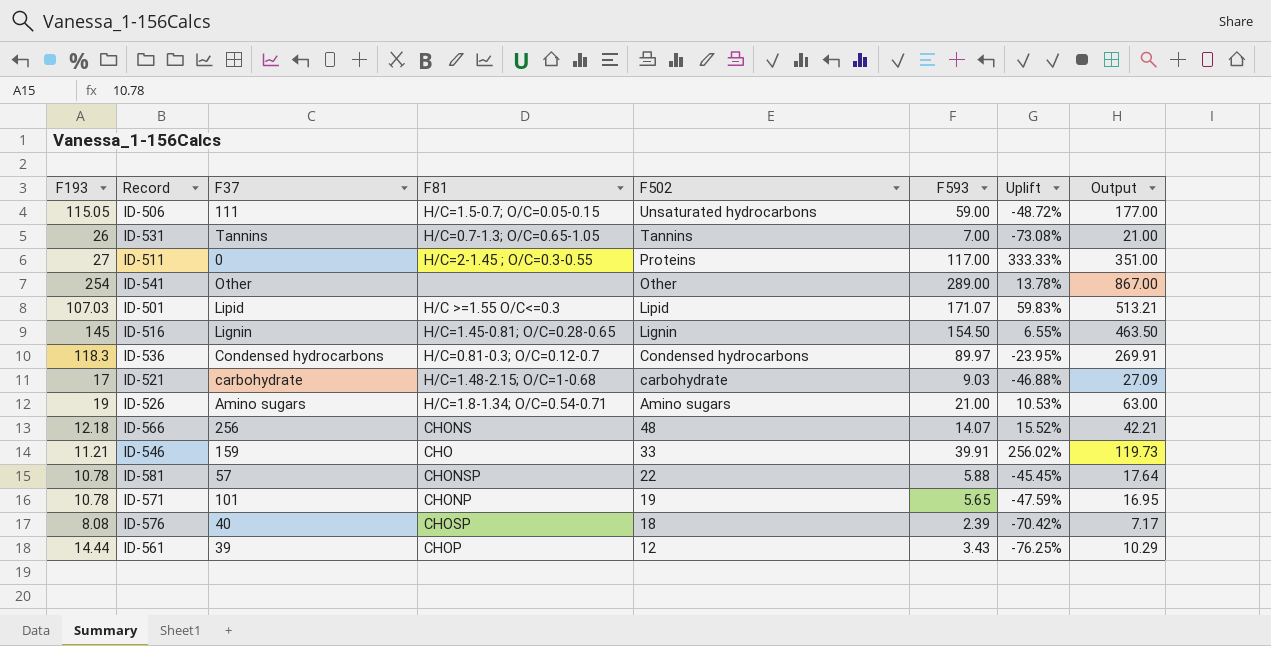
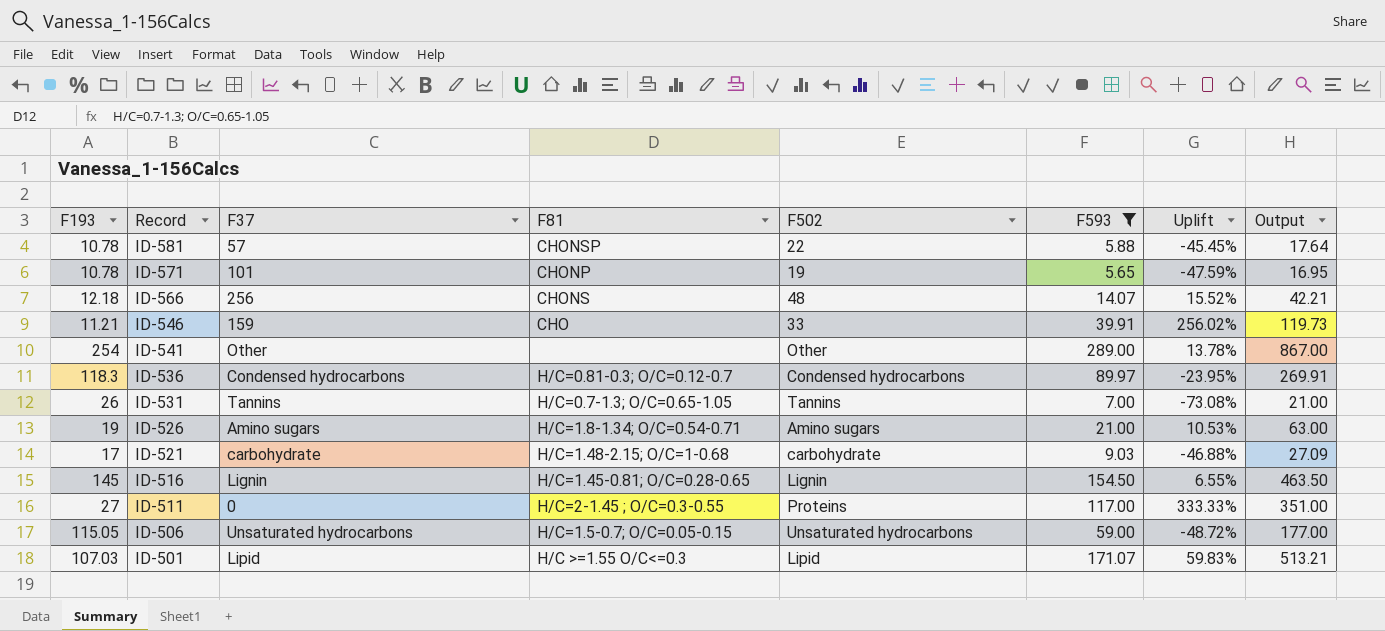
filter: none -> F593 >= 5.65
row order: F502 descending -> Record descending
ID-506 | F37: 111 -> Unsaturated hydrocarbons

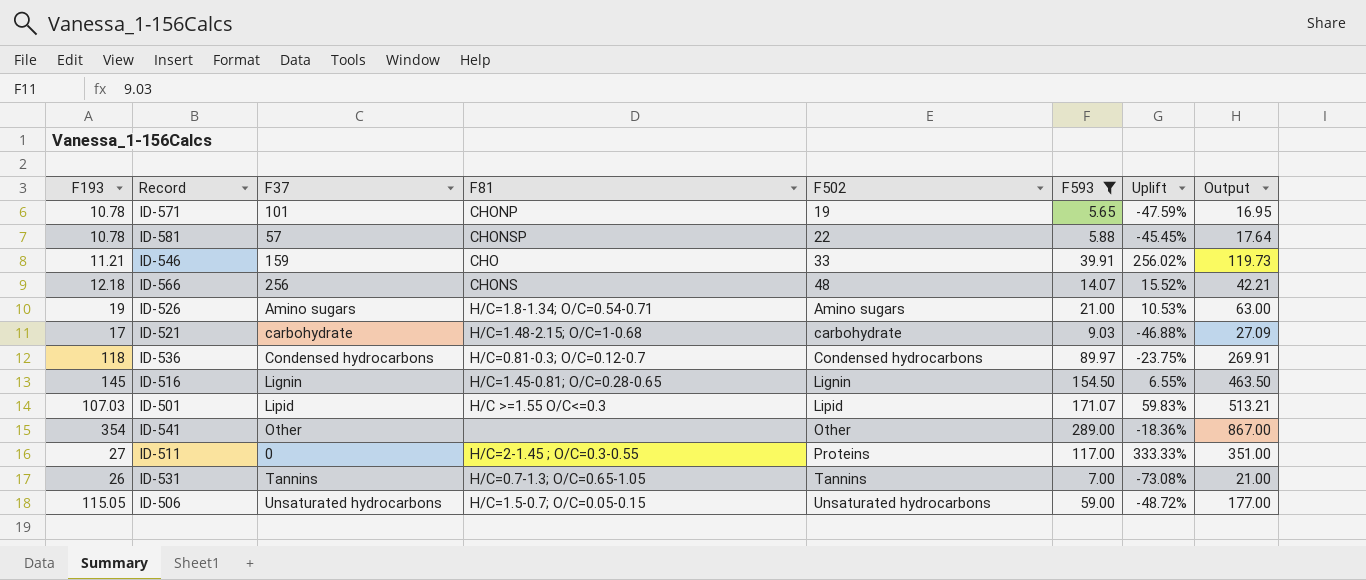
row order: Record descending -> F502 ascending
ID-536 | F193: 118.3 -> 118
ID-536 | Uplift: -23.95% -> -23.75%
ID-541 | F193: 254 -> 354
ID-541 | Uplift: 13.78% -> -18.36%

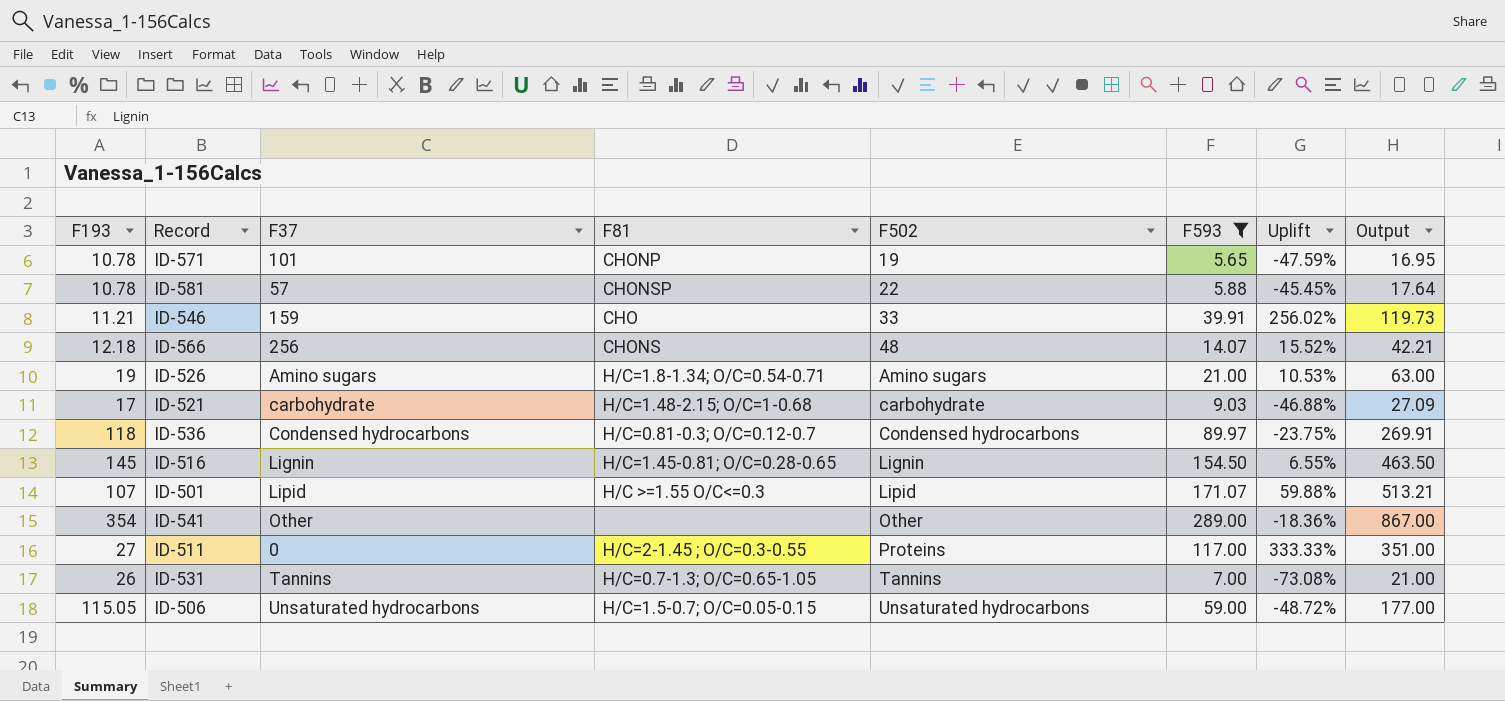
ID-501 | F193: 107.03 -> 107
ID-501 | Uplift: 59.83% -> 59.88%

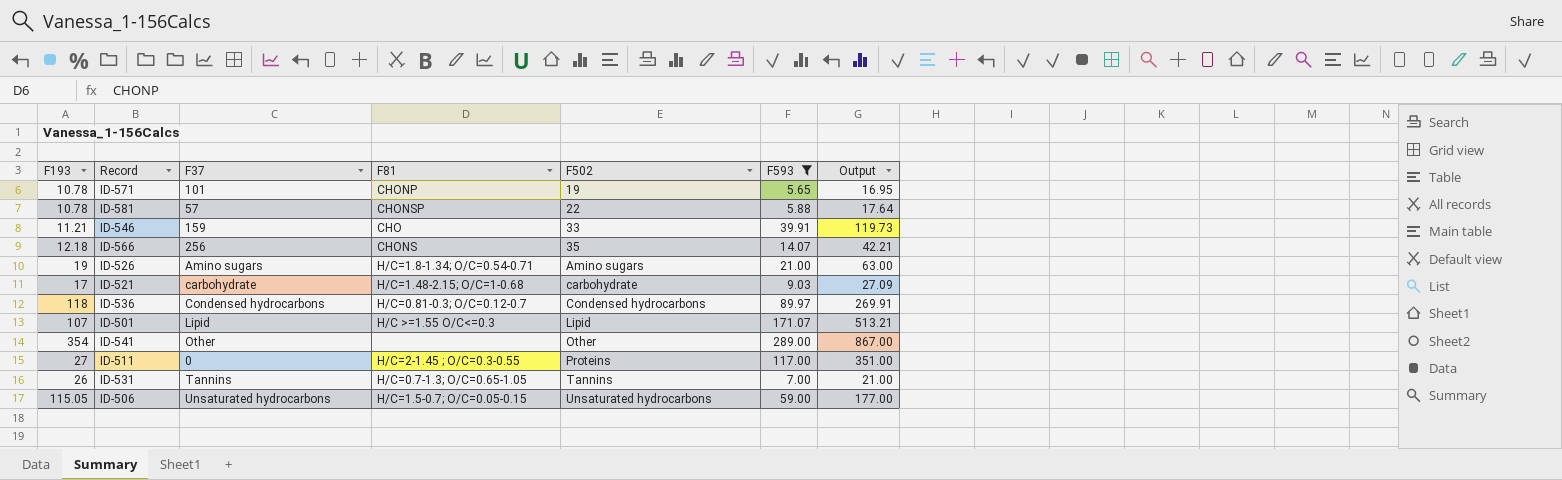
column Uplift | formula: ([F593] - [F193]) / [F193] -> none
row ID-516: 145 | Lignin | H/C=1.45-0.81; O/C=0.28-0.65 | Lignin | 154.50 | 6.55% | 463.50 -> none
ID-566 | F502: 48 -> 35

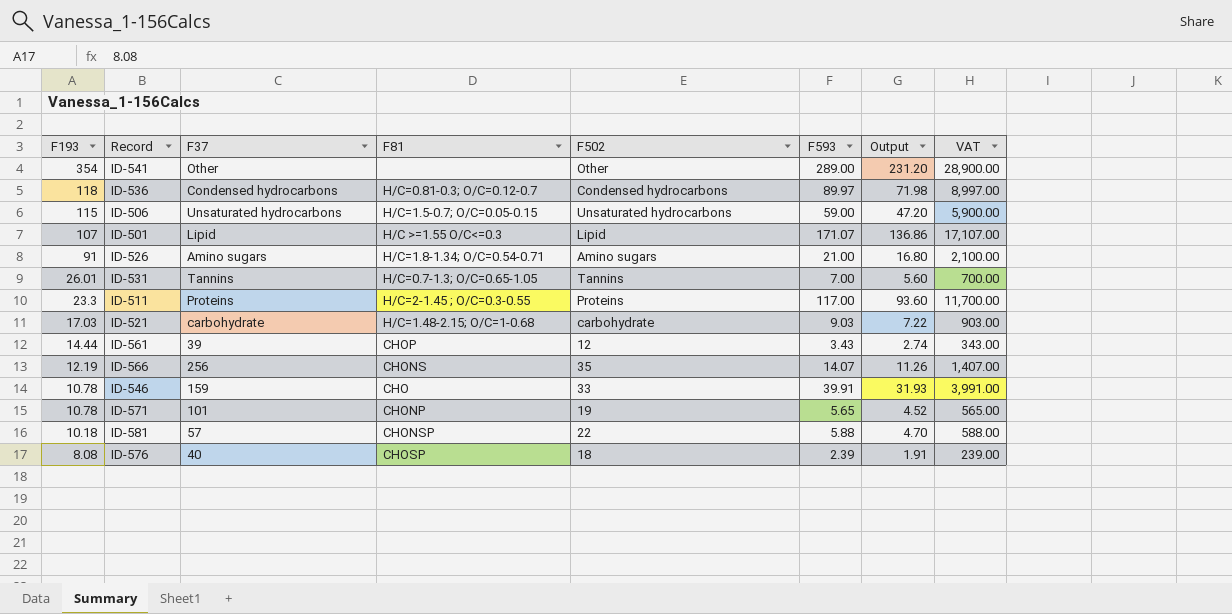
filter: F593 >= 5.65 -> none
row order: F502 ascending -> F193 descending
column Output | formula: [F593] * 3 -> [F593] * 0.8
column VAT | formula: none -> [F593] * 100
ID-506 | F193: 115.05 -> 115
ID-526 | F193: 19 -> 91
ID-531 | F193: 26 -> 26.01
ID-511 | F193: 27 -> 23.3
ID-511 | F37: 0 -> Proteins
ID-521 | F193: 17 -> 17.03
ID-566 | F193: 12.18 -> 12.19
ID-546 | F193: 11.21 -> 10.78
ID-581 | F193: 10.78 -> 10.18

